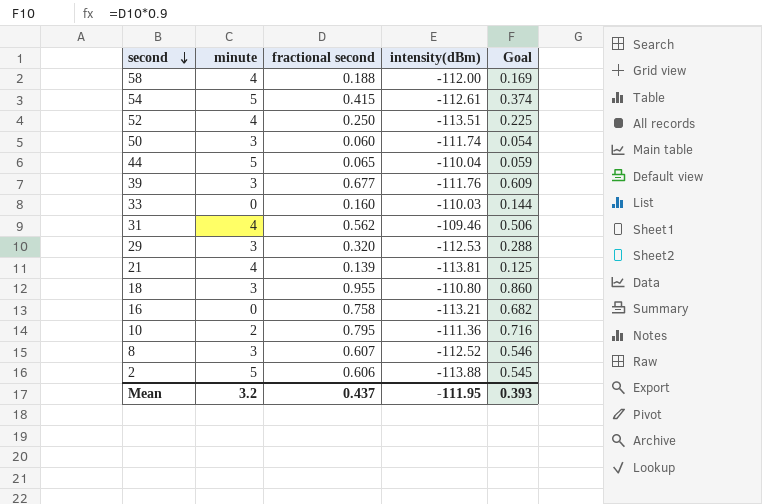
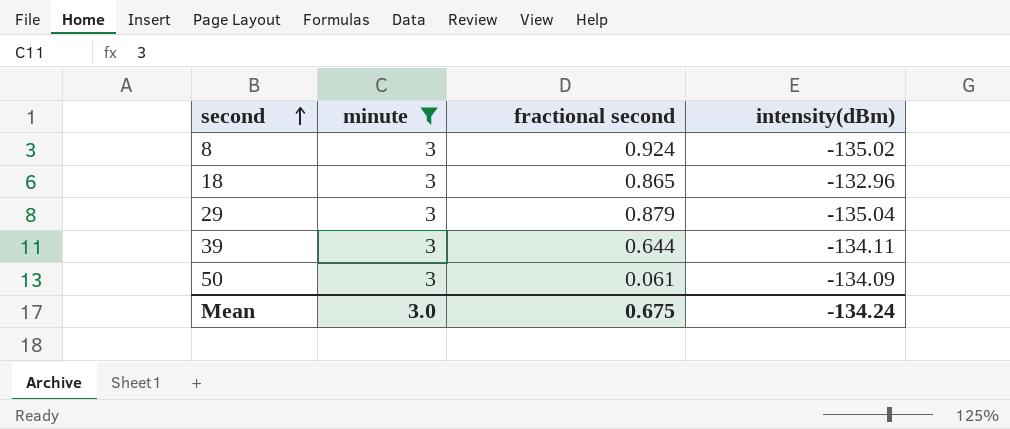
filter: none -> minute = 3
row order: second descending -> second ascending
column Goal | formula: [fractional second] * 0.9 -> none
8 | fractional second: 0.607 -> 0.924
8 | intensity(dBm): -112.52 -> -135.02
18 | fractional second: 0.955 -> 0.865
18 | intensity(dBm): -110.80 -> -132.96
29 | fractional second: 0.320 -> 0.879
29 | intensity(dBm): -112.53 -> -135.04
39 | fractional second: 0.677 -> 0.644
39 | intensity(dBm): -111.76 -> -134.11
50 | fractional second: 0.060 -> 0.061
50 | intensity(dBm): -111.74 -> -134.09
Mean | minute: 3.2 -> 3.0
Mean | fractional second: 0.437 -> 0.675
Mean | intensity(dBm): -111.95 -> -134.24

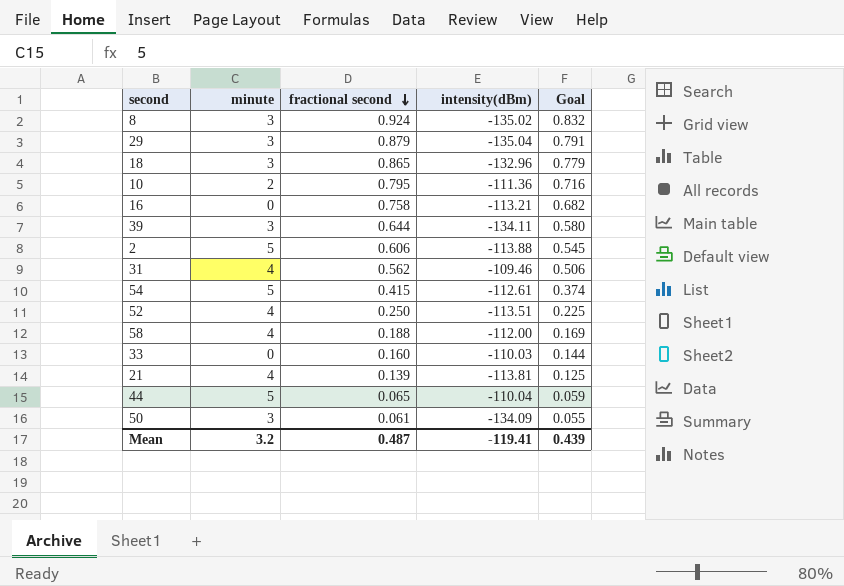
filter: minute = 3 -> none
row order: second ascending -> fractional second descending
column Goal | formula: none -> [fractional second] * 0.9
Mean | minute: 3.0 -> 3.2
Mean | fractional second: 0.675 -> 0.487
Mean | intensity(dBm): -134.24 -> -119.41

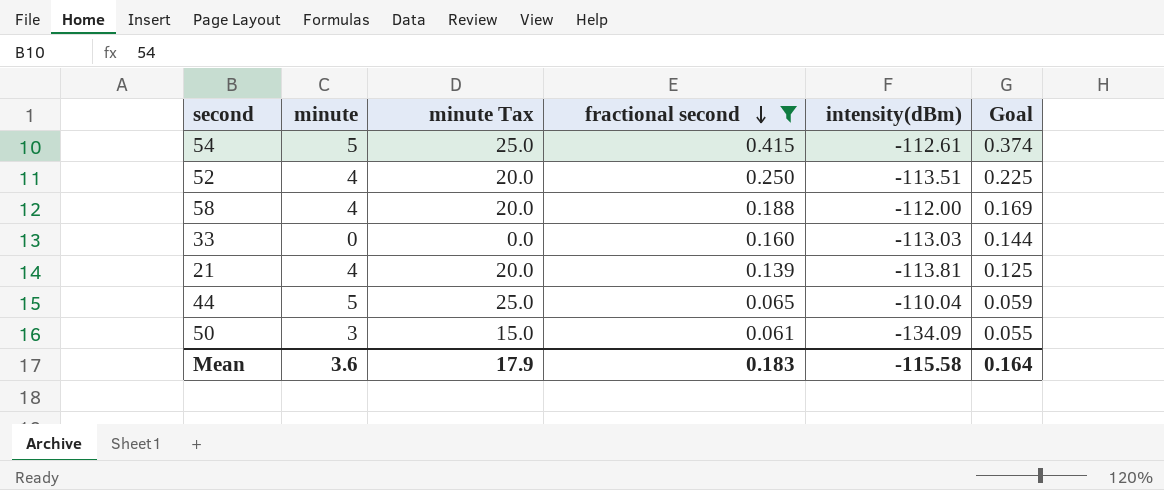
filter: none -> fractional second <= 0.415
column minute Tax | formula: none -> [minute] * 5
33 | intensity(dBm): -110.03 -> -113.03
Mean | minute: 3.2 -> 3.6
Mean | fractional second: 0.487 -> 0.183
Mean | intensity(dBm): -119.41 -> -115.58
Mean | Goal: 0.439 -> 0.164

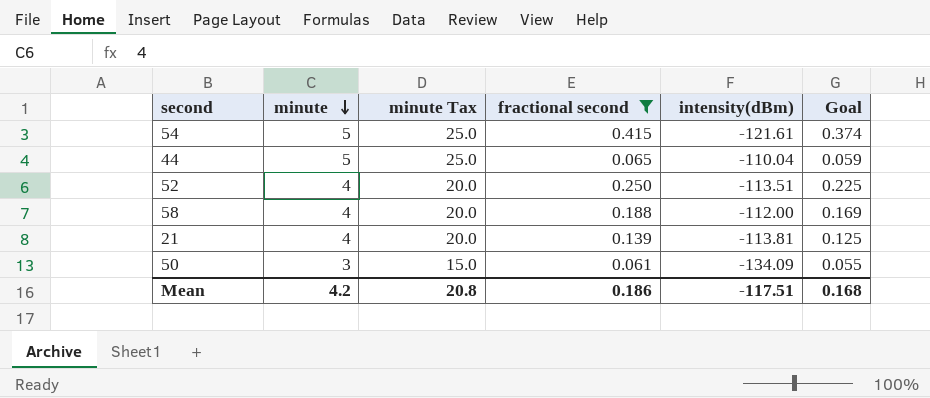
row order: fractional second descending -> minute descending
row 33: 0 | 0.0 | 0.160 | -113.03 | 0.144 -> none
54 | intensity(dBm): -112.61 -> -121.61
Mean | minute: 3.6 -> 4.2
Mean | minute Tax: 17.9 -> 20.8
Mean | fractional second: 0.183 -> 0.186
Mean | intensity(dBm): -115.58 -> -117.51
Mean | Goal: 0.164 -> 0.168

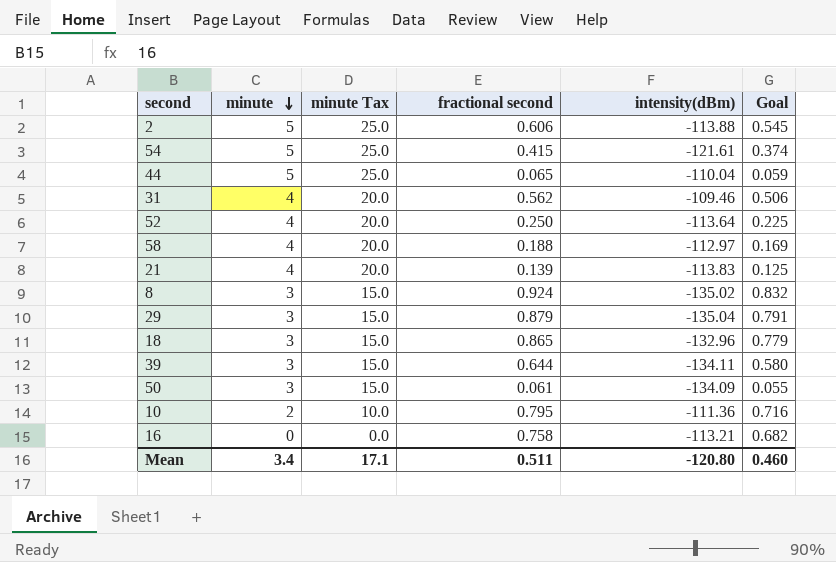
filter: fractional second <= 0.415 -> none
52 | intensity(dBm): -113.51 -> -113.64
58 | intensity(dBm): -112.00 -> -112.97
21 | intensity(dBm): -113.81 -> -113.83
Mean | minute: 4.2 -> 3.4
Mean | minute Tax: 20.8 -> 17.1
Mean | fractional second: 0.186 -> 0.511
Mean | intensity(dBm): -117.51 -> -120.80
Mean | Goal: 0.168 -> 0.460

